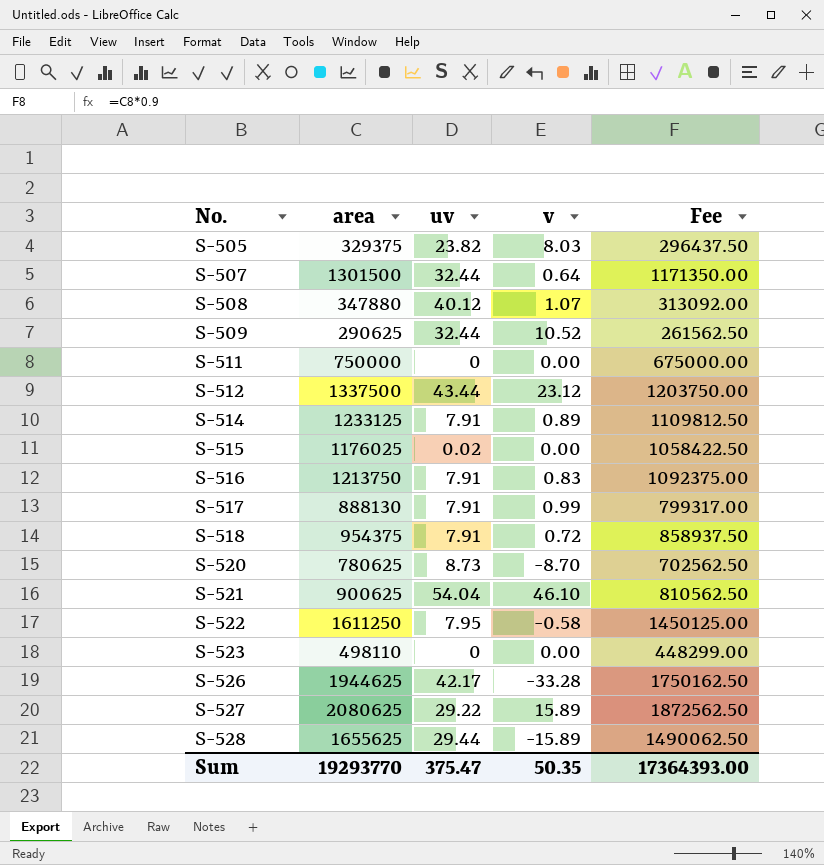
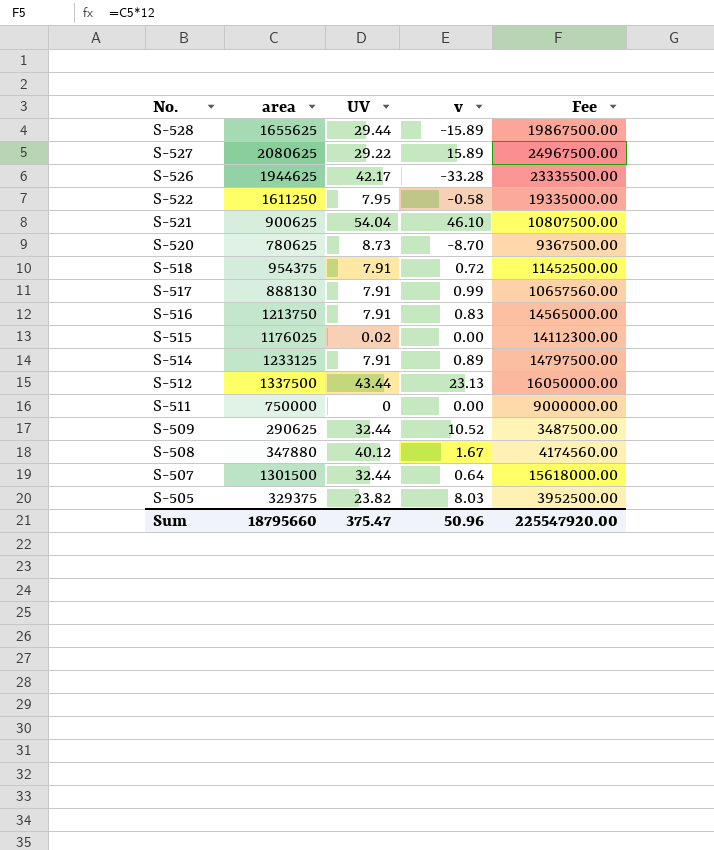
row order: No. ascending -> No. descending
column name: uv -> UV
column Fee | formula: [area] * 0.9 -> [area] * 12
row S-523: 498110 | 0 | 0.00 | 448299.00 -> none
S-512 | v: 23.12 -> 23.13
S-508 | v: 1.07 -> 1.67
Sum | area: 19293770 -> 18795660
Sum | v: 50.35 -> 50.96
Sum | Fee: 17364393.00 -> 225547920.00

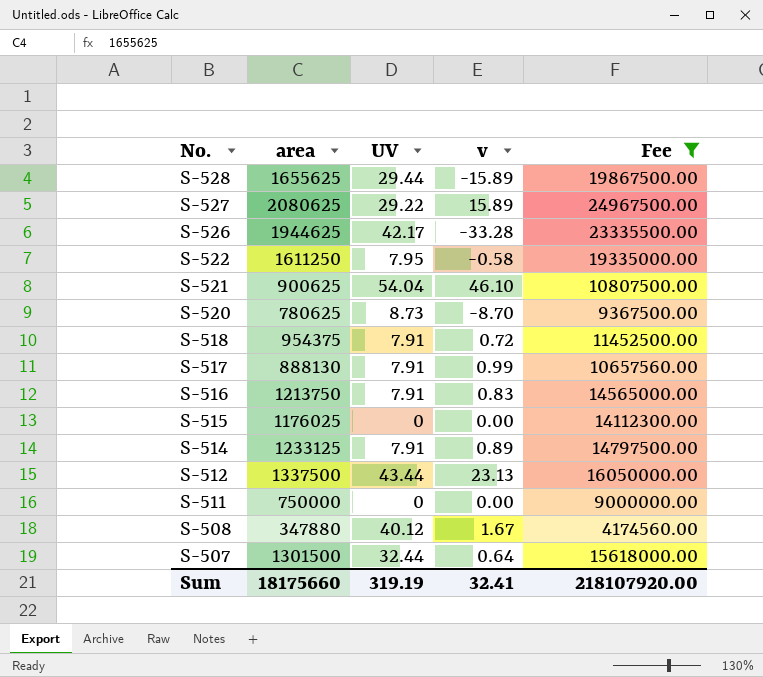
filter: none -> Fee >= 4174560.00
S-515 | UV: 0.02 -> 0
Sum | area: 18795660 -> 18175660
Sum | UV: 375.47 -> 319.19
Sum | v: 50.96 -> 32.41
Sum | Fee: 225547920.00 -> 218107920.00

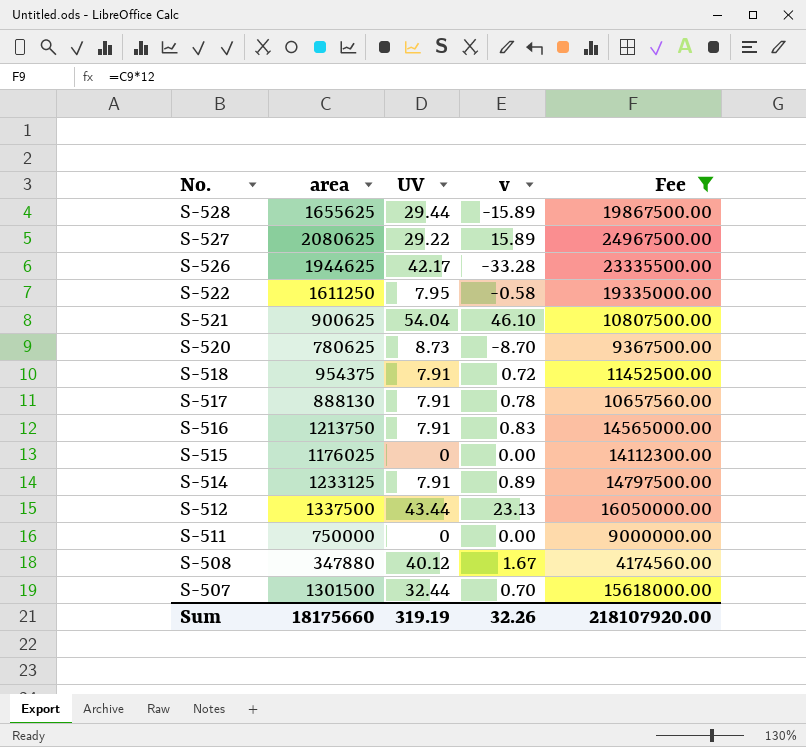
S-517 | v: 0.99 -> 0.78
S-507 | v: 0.64 -> 0.70
Sum | v: 32.41 -> 32.26

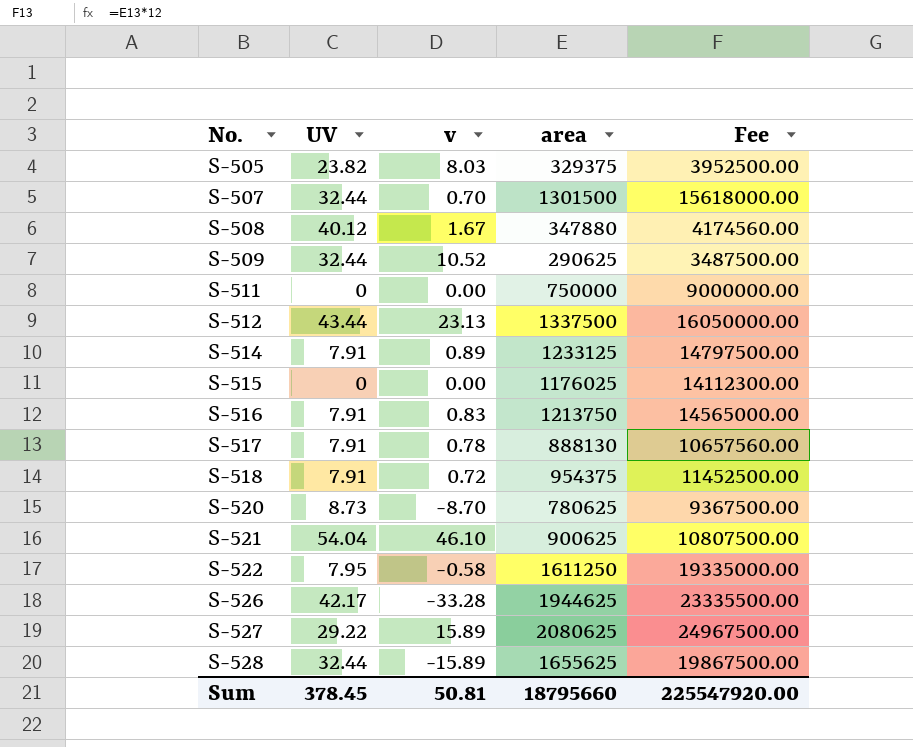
filter: Fee >= 4174560.00 -> none
row order: No. descending -> No. ascending
column area | position: 2 -> 4
S-528 | UV: 29.44 -> 32.44
Sum | UV: 319.19 -> 378.45
Sum | v: 32.26 -> 50.81
Sum | area: 18175660 -> 18795660
Sum | Fee: 218107920.00 -> 225547920.00

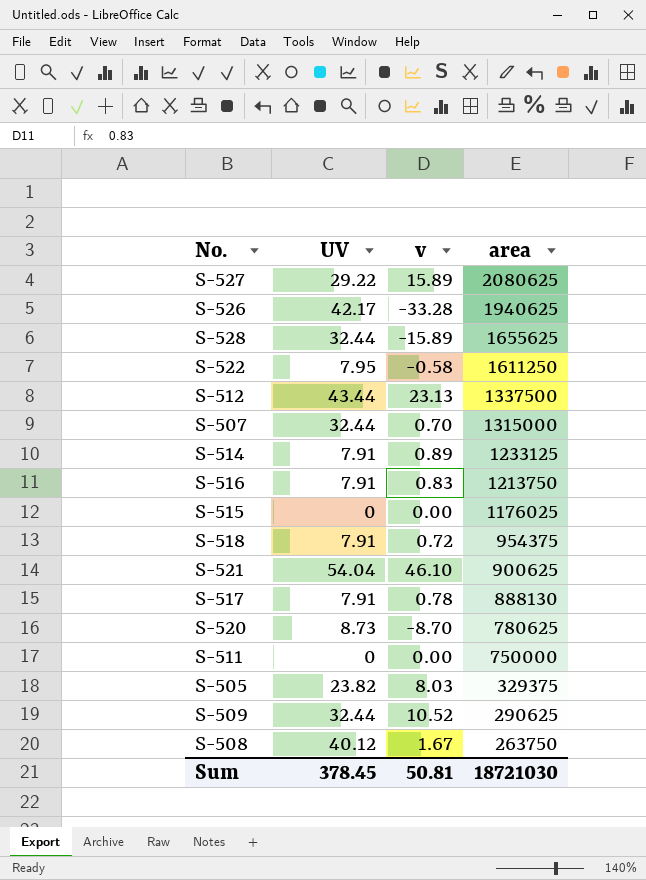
row order: No. ascending -> area descending
column Fee | formula: [area] * 12 -> none
S-526 | area: 1944625 -> 1940625
S-507 | area: 1301500 -> 1315000
S-508 | area: 347880 -> 263750
Sum | area: 18795660 -> 18721030

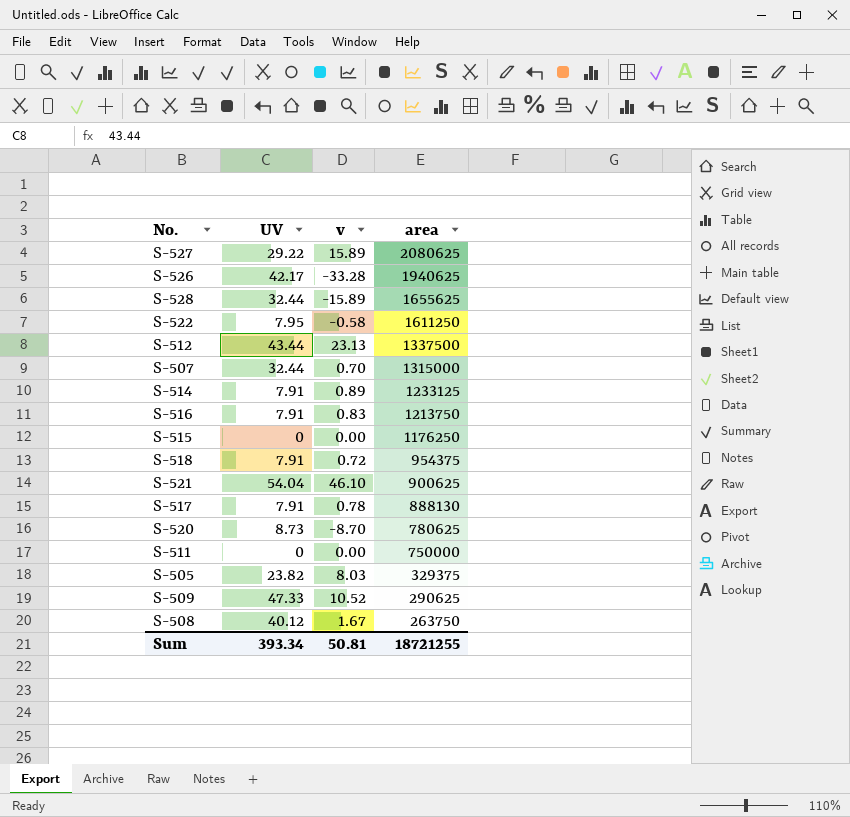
S-515 | area: 1176025 -> 1176250
S-509 | UV: 32.44 -> 47.33
Sum | UV: 378.45 -> 393.34
Sum | area: 18721030 -> 18721255

